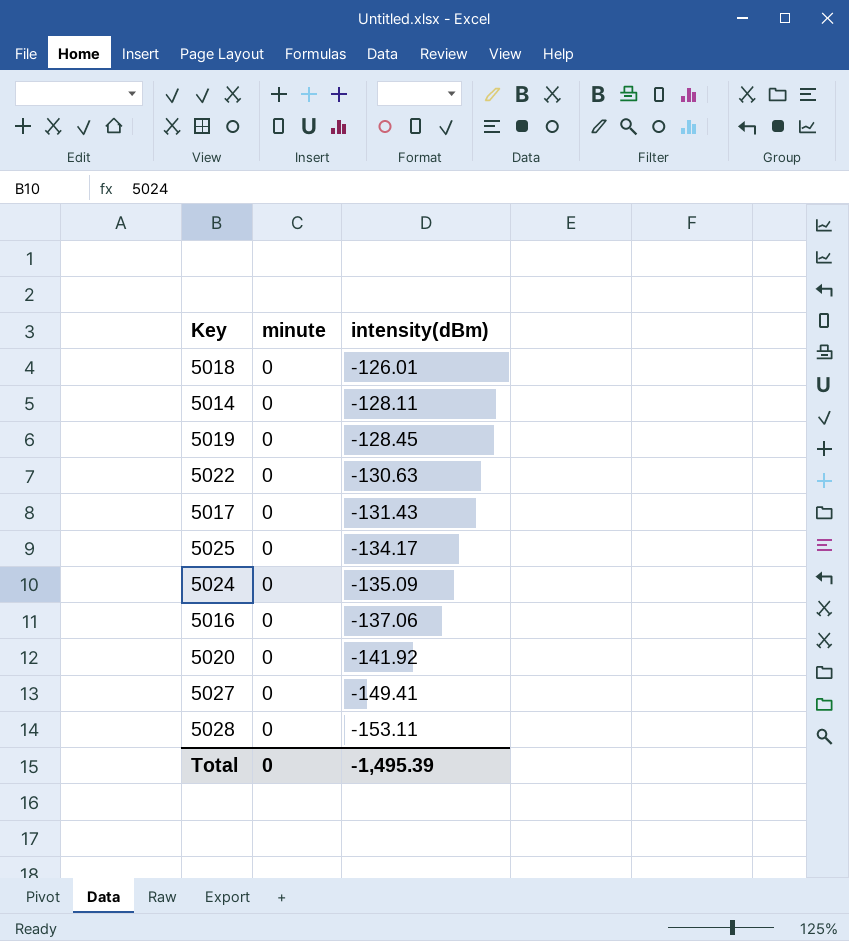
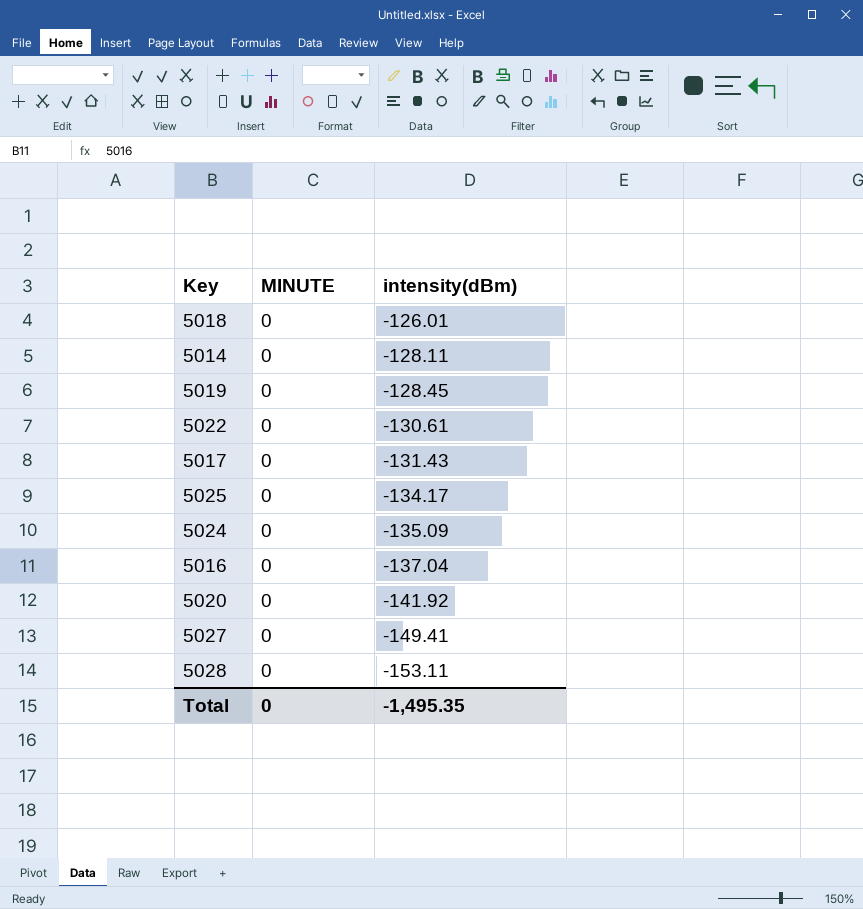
column name: minute -> MINUTE
5022 | intensity(dBm): -130.63 -> -130.61
5016 | intensity(dBm): -137.06 -> -137.04
Total | intensity(dBm): -1,495.39 -> -1,495.35

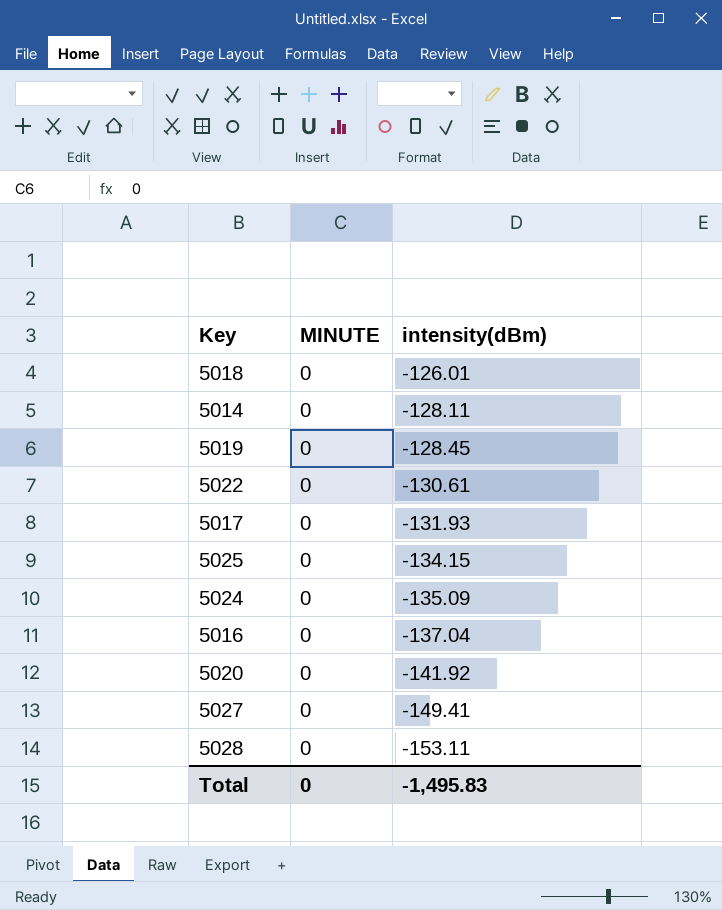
5017 | intensity(dBm): -131.43 -> -131.93
5025 | intensity(dBm): -134.17 -> -134.15
Total | intensity(dBm): -1,495.35 -> -1,495.83

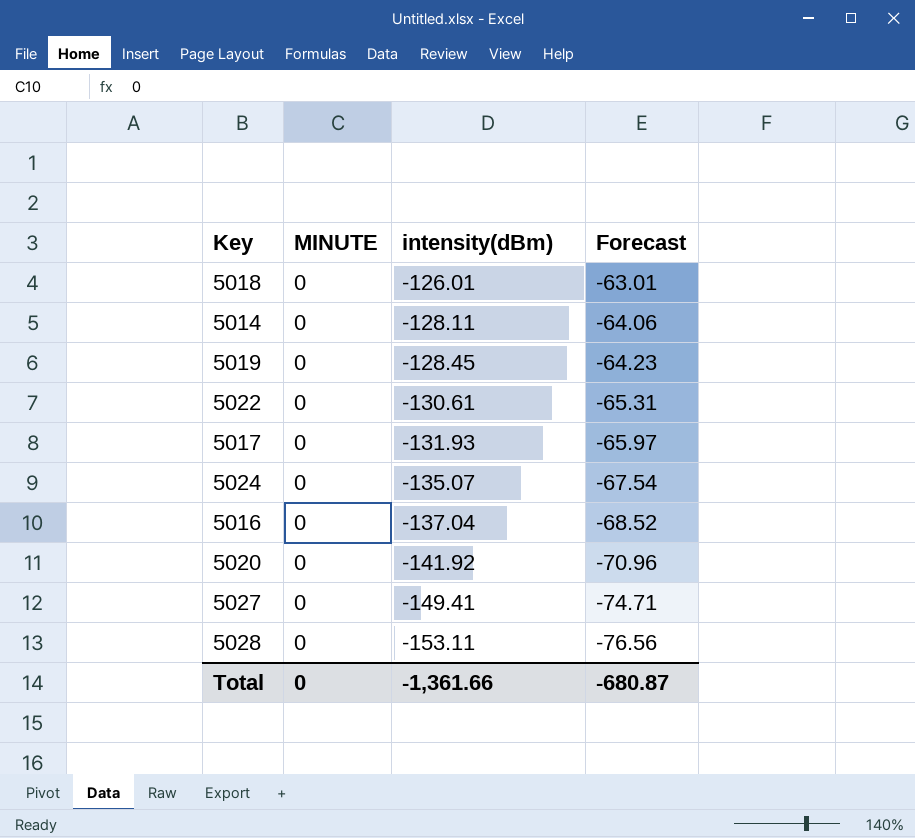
column Forecast | formula: none -> [intensity(dBm)] * 0.5
row 5025: 0 | -134.15 -> none
5024 | intensity(dBm): -135.09 -> -135.07
Total | intensity(dBm): -1,495.83 -> -1,361.66

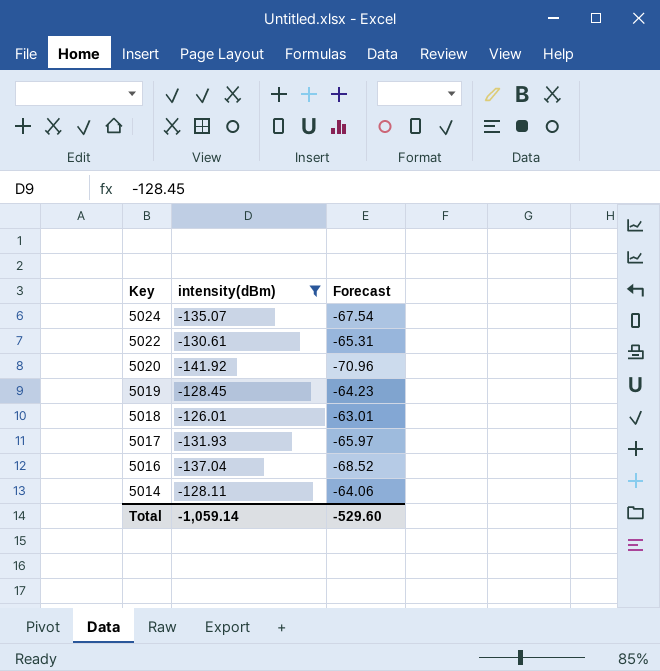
filter: none -> intensity(dBm) >= -141.92
row order: intensity(dBm) descending -> Key descending
column MINUTE | position: 2 -> none
Total | intensity(dBm): -1,361.66 -> -1,059.14
Total | Forecast: -680.87 -> -529.60

